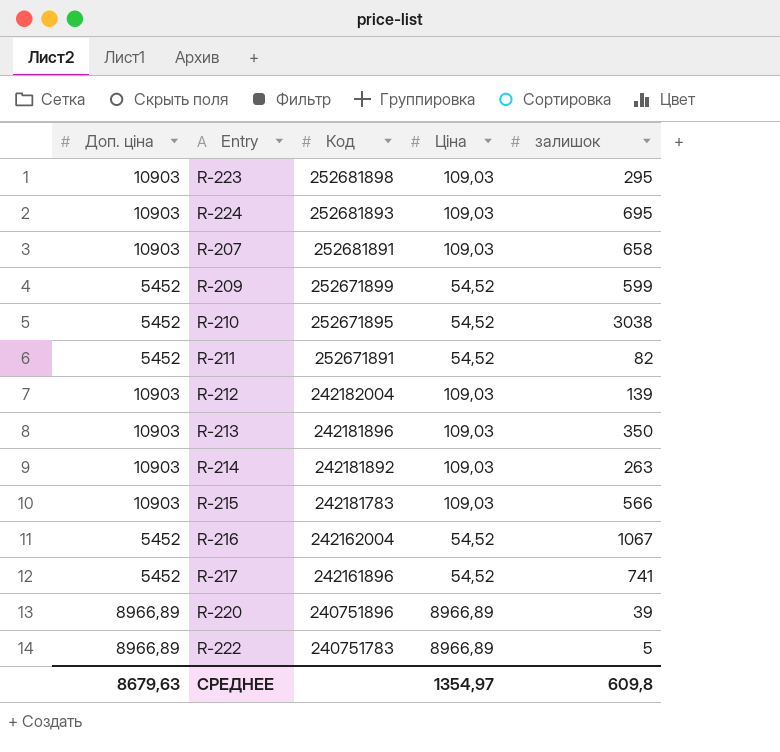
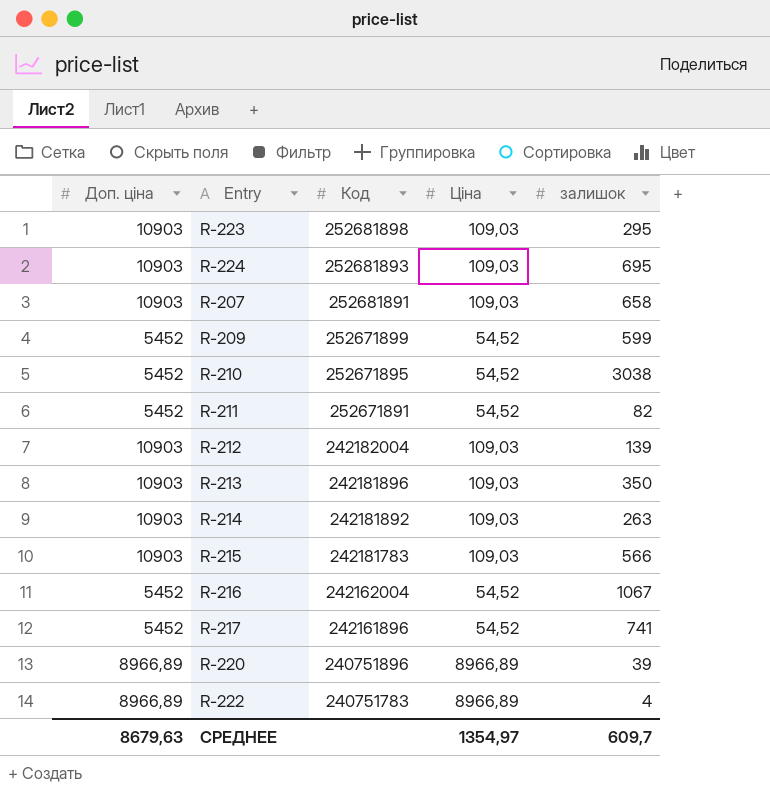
R-222 | залишок: 5 -> 4
СРЕДНЕЕ | залишок: 609,8 -> 609,7

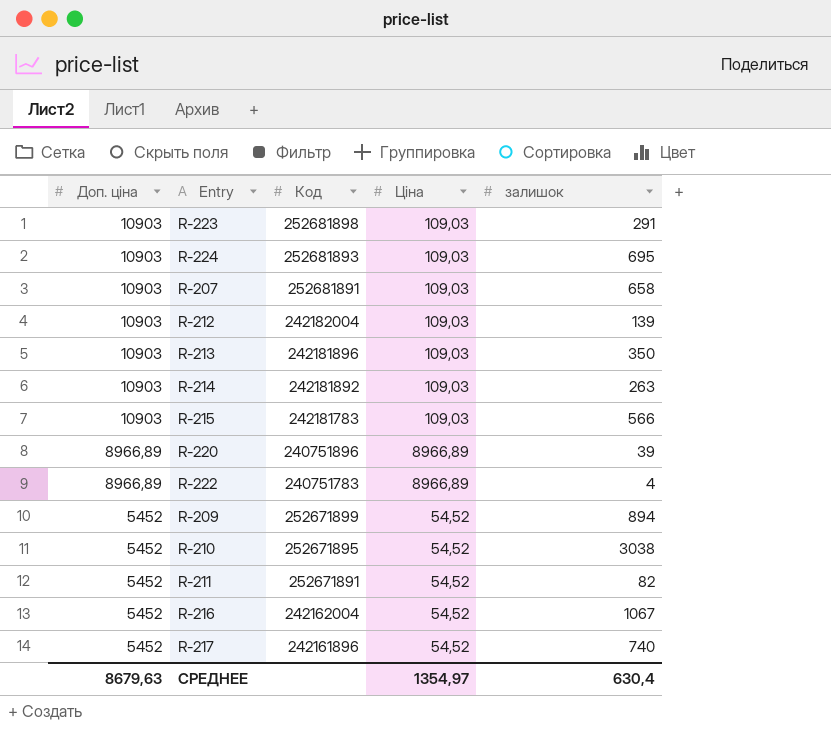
row order: Код descending -> Доп. ціна descending
R-223 | залишок: 295 -> 291
R-209 | залишок: 599 -> 894
R-217 | залишок: 741 -> 740
СРЕДНЕЕ | залишок: 609,7 -> 630,4

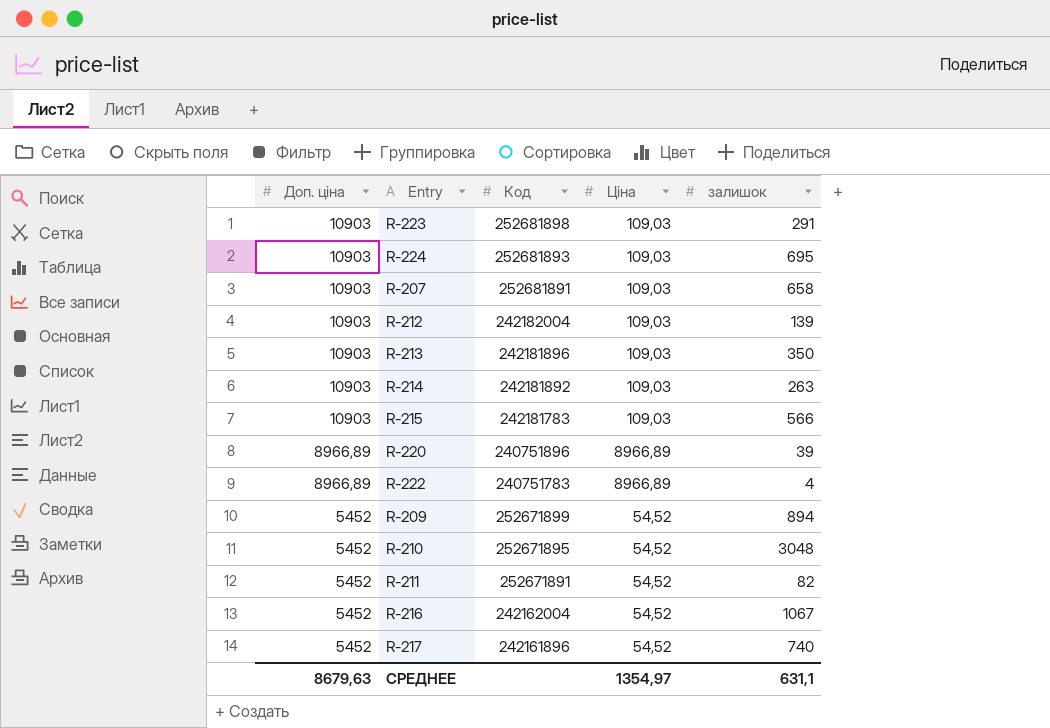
R-210 | залишок: 3038 -> 3048
СРЕДНЕЕ | залишок: 630,4 -> 631,1

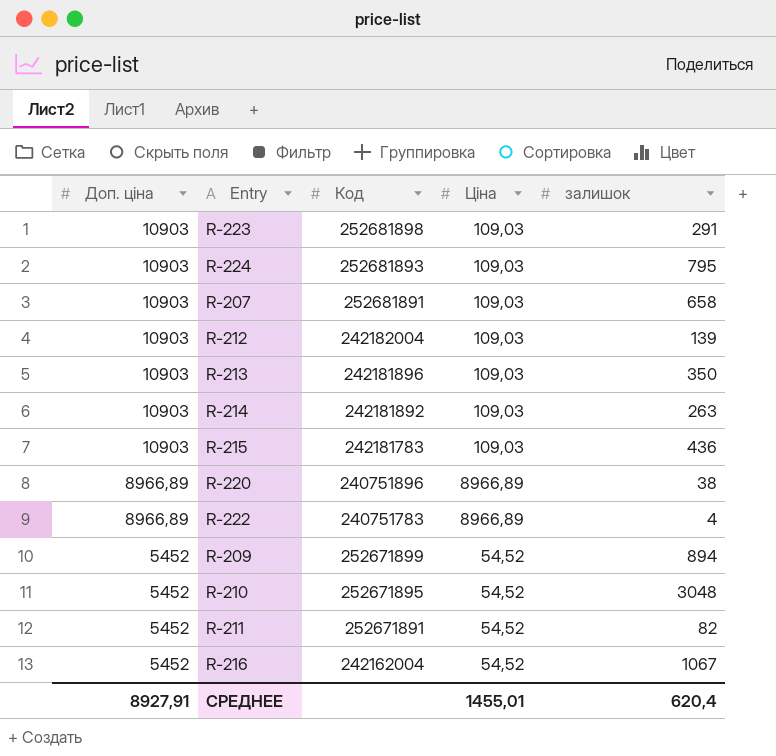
row R-217: 5452 | 242161896 | 54,52 | 740 -> none
R-224 | залишок: 695 -> 795
R-215 | залишок: 566 -> 436
R-220 | залишок: 39 -> 38
СРЕДНЕЕ | Доп. ціна: 8679,63 -> 8927,91
СРЕДНЕЕ | Ціна: 1354,97 -> 1455,01
СРЕДНЕЕ | залишок: 631,1 -> 620,4

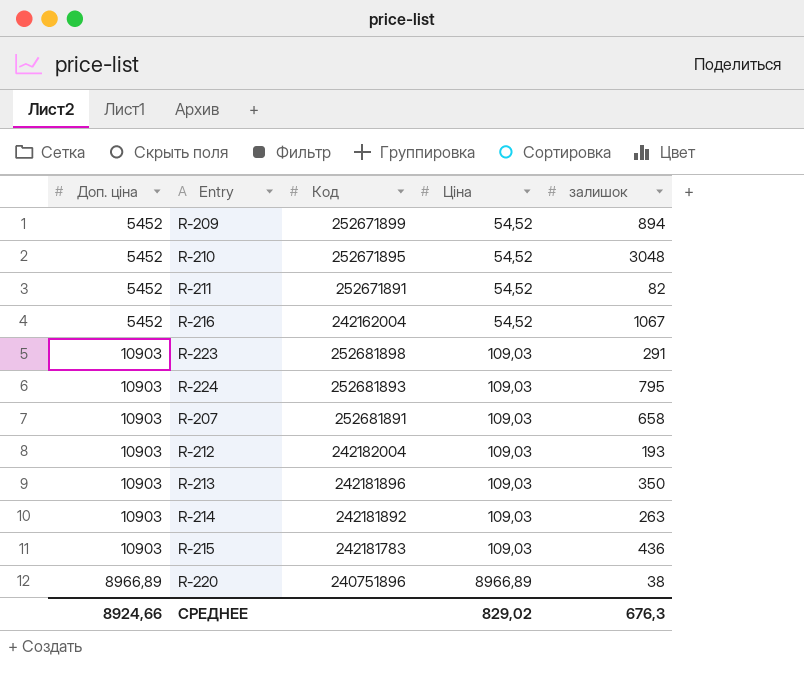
row order: Доп. ціна descending -> Ціна ascending
row R-222: 8966,89 | 240751783 | 8966,89 | 4 -> none
R-212 | залишок: 139 -> 193
СРЕДНЕЕ | Доп. ціна: 8927,91 -> 8924,66
СРЕДНЕЕ | Ціна: 1455,01 -> 829,02
СРЕДНЕЕ | залишок: 620,4 -> 676,3

